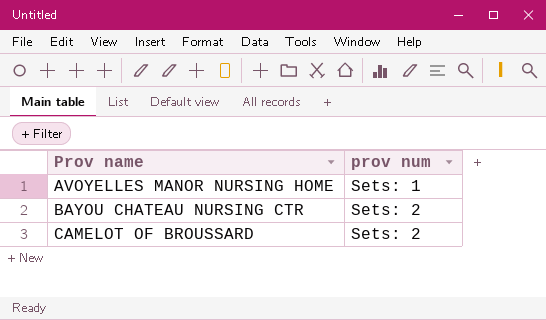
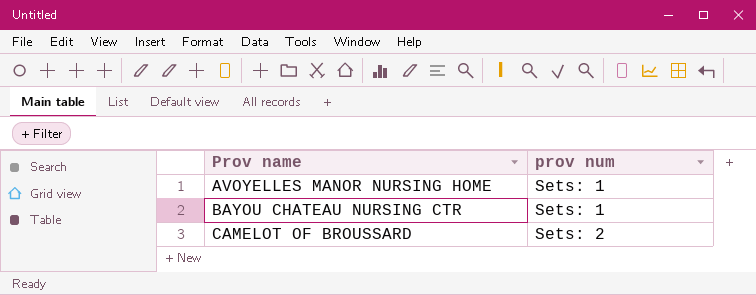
BAYOU CHATEAU NURSING CTR | prov num: Sets: 2 -> Sets: 1

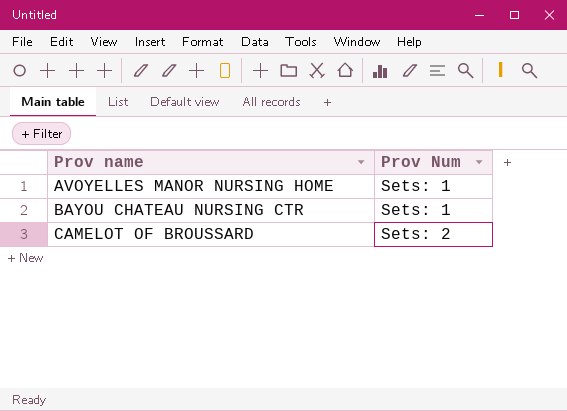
column name: prov num -> Prov Num

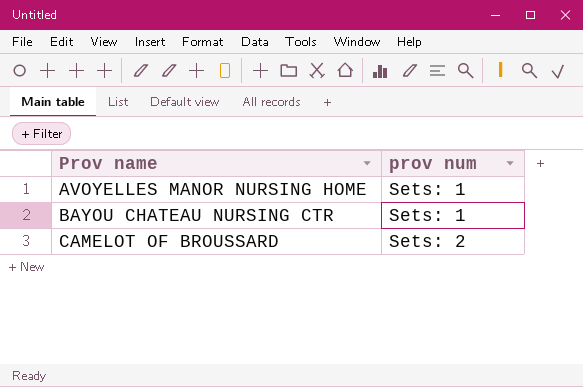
column name: Prov Num -> prov num

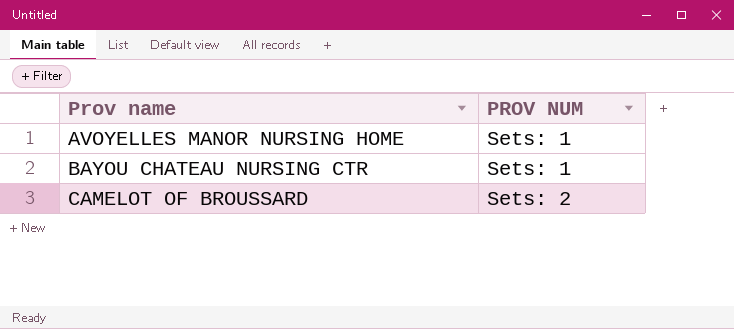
column name: prov num -> PROV NUM

